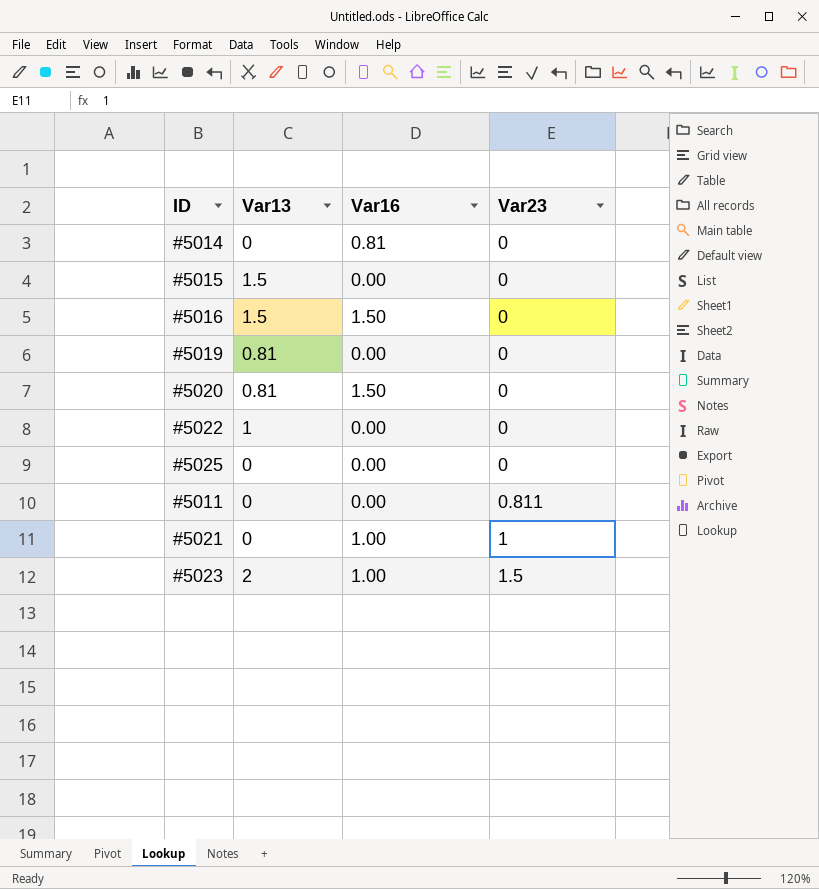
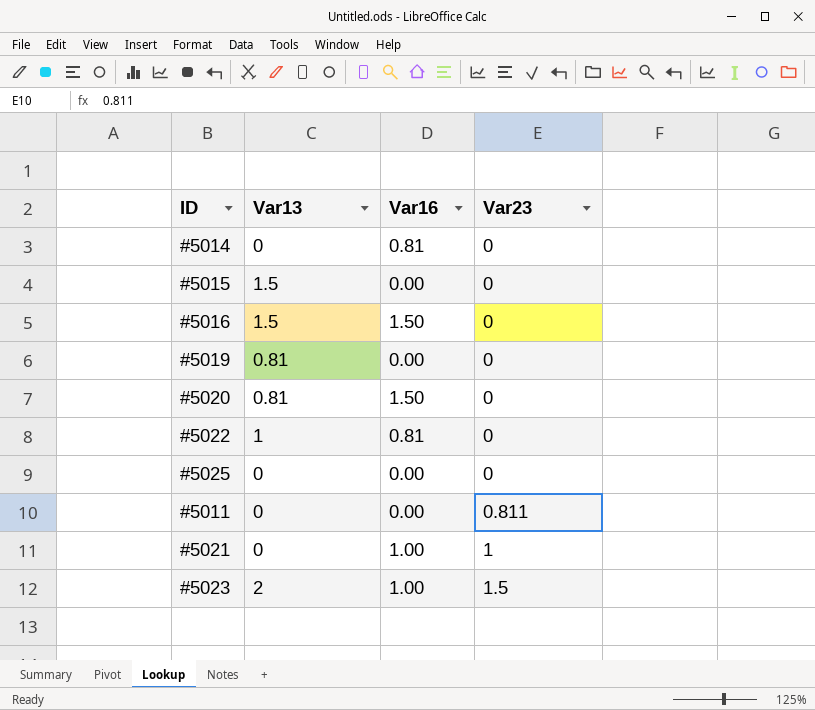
#5022 | Var16: 0.00 -> 0.81

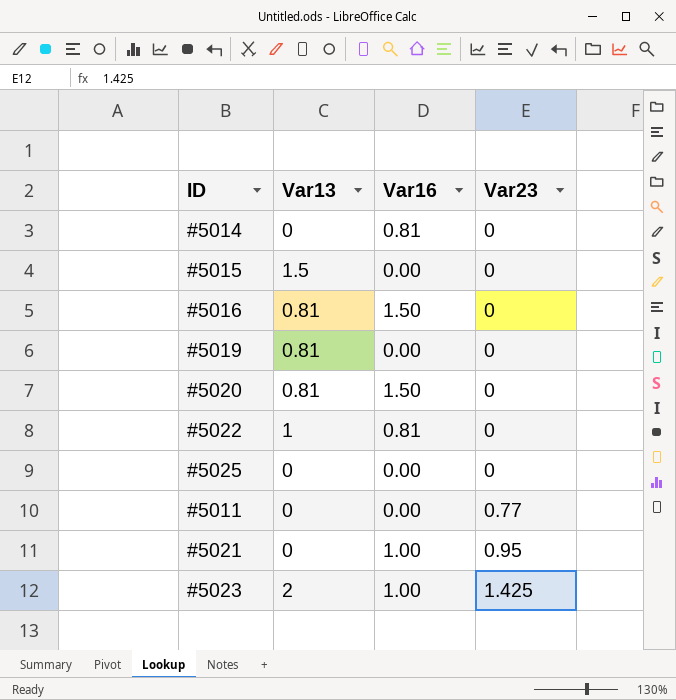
#5016 | Var13: 1.5 -> 0.81
#5011 | Var23: 0.811 -> 0.77
#5021 | Var23: 1 -> 0.95
#5023 | Var23: 1.5 -> 1.425

